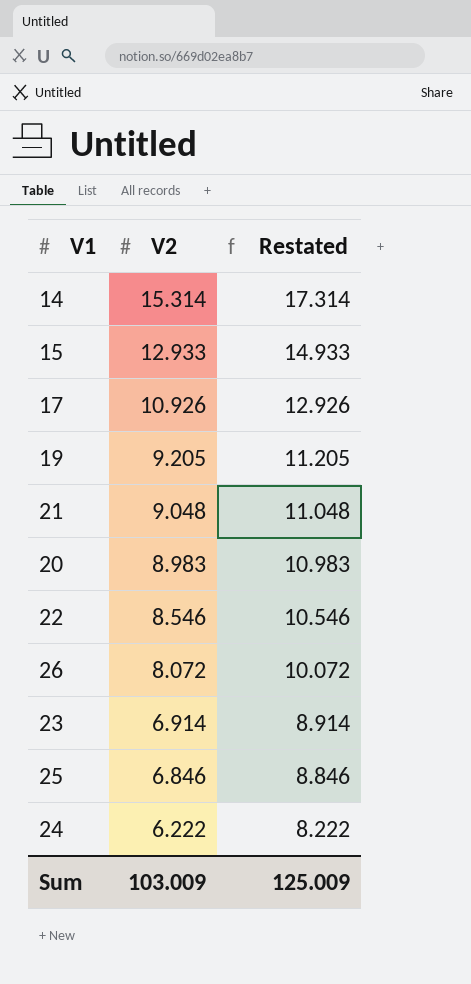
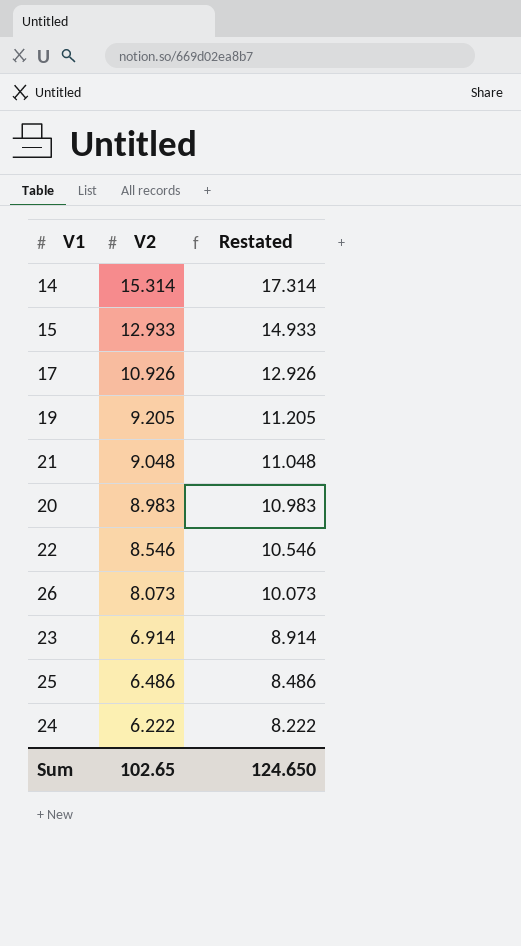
26 | V2: 8.072 -> 8.073
26 | Restated: 10.072 -> 10.073
25 | V2: 6.846 -> 6.486
25 | Restated: 8.846 -> 8.486
Sum | V2: 103.009 -> 102.65
Sum | Restated: 125.009 -> 124.650

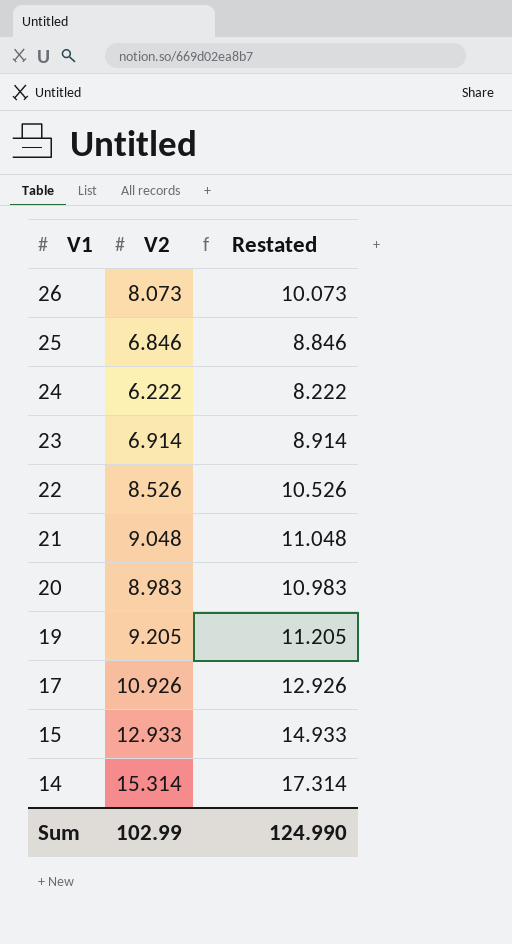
row order: V2 descending -> V1 descending
25 | V2: 6.486 -> 6.846
25 | Restated: 8.486 -> 8.846
22 | V2: 8.546 -> 8.526
22 | Restated: 10.546 -> 10.526
Sum | V2: 102.65 -> 102.99
Sum | Restated: 124.650 -> 124.990

